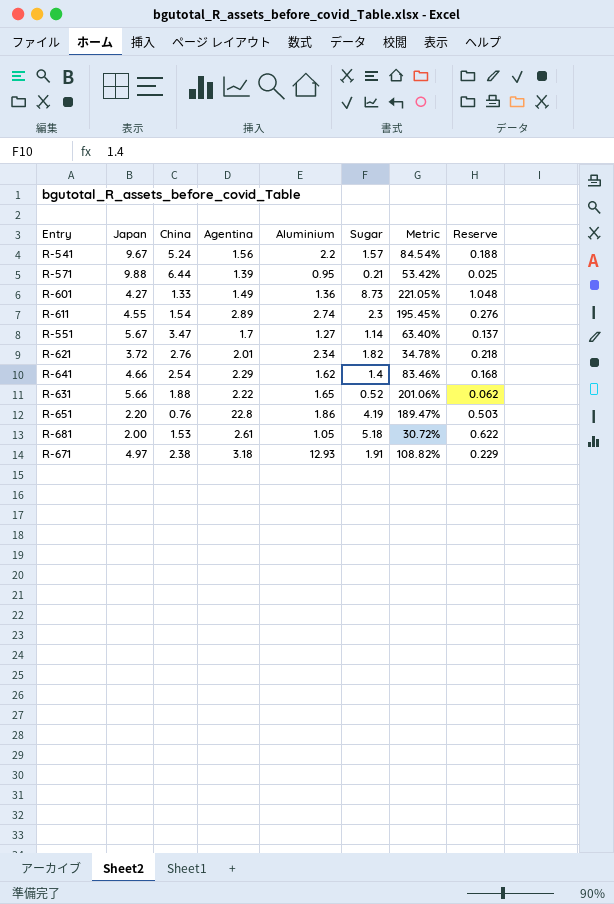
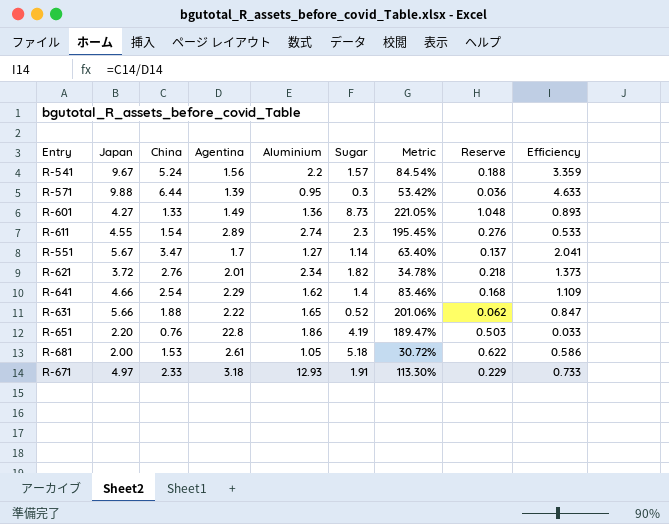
column Efficiency | formula: none -> [China] / [Agentina]
R-571 | Sugar: 0.21 -> 0.3
R-571 | Reserve: 0.025 -> 0.036
R-671 | China: 2.38 -> 2.33
R-671 | Metric: 108.82% -> 113.30%

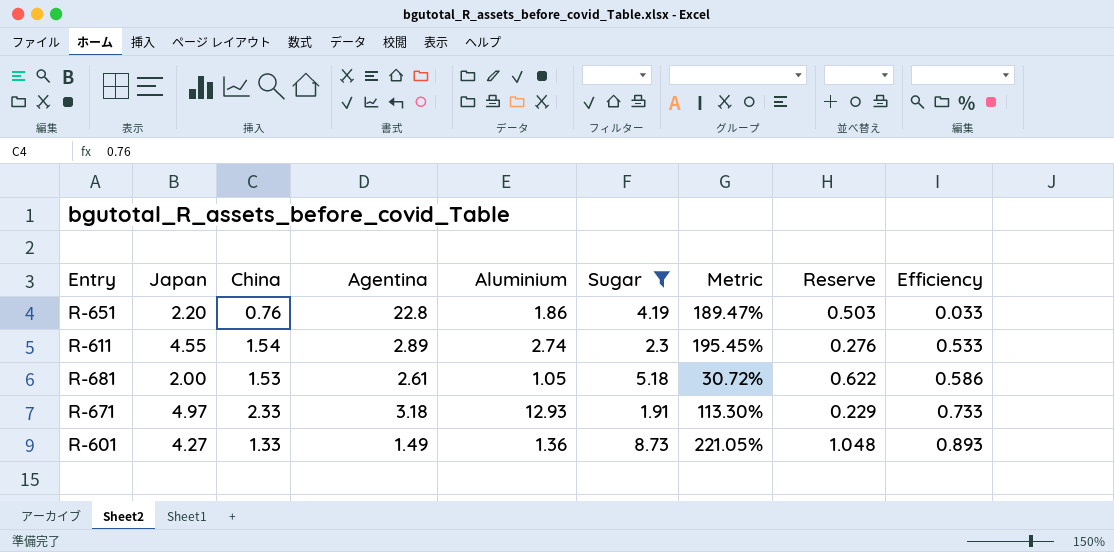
filter: none -> Sugar >= 1.91
row order: none -> Efficiency ascending

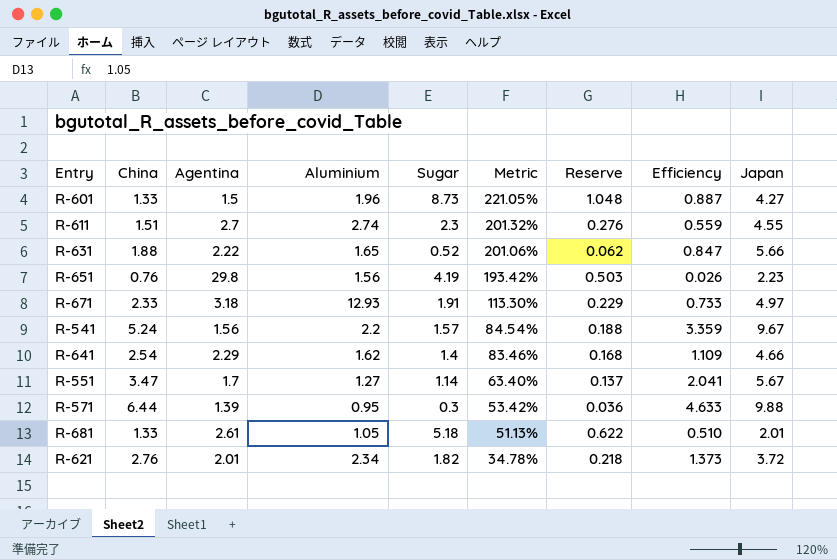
filter: Sugar >= 1.91 -> none
row order: Efficiency ascending -> Metric descending
column Japan | position: 2 -> 9
R-601 | Agentina: 1.49 -> 1.5
R-601 | Aluminium: 1.36 -> 1.96
R-601 | Efficiency: 0.893 -> 0.887
R-611 | China: 1.54 -> 1.51
R-611 | Agentina: 2.89 -> 2.7
R-611 | Metric: 195.45% -> 201.32%
R-611 | Efficiency: 0.533 -> 0.559
R-651 | Agentina: 22.8 -> 29.8
R-651 | Aluminium: 1.86 -> 1.56
R-651 | Metric: 189.47% -> 193.42%
R-651 | Efficiency: 0.033 -> 0.026
R-651 | Japan: 2.20 -> 2.23
R-681 | China: 1.53 -> 1.33
R-681 | Metric: 30.72% -> 51.13%
R-681 | Efficiency: 0.586 -> 0.510
R-681 | Japan: 2.00 -> 2.01

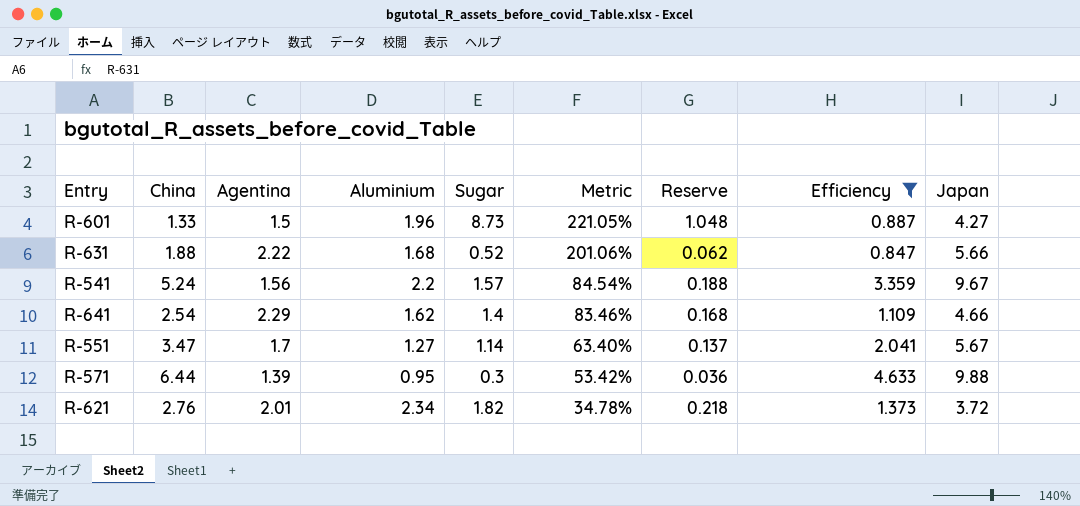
filter: none -> Efficiency >= 0.847
R-631 | Aluminium: 1.65 -> 1.68

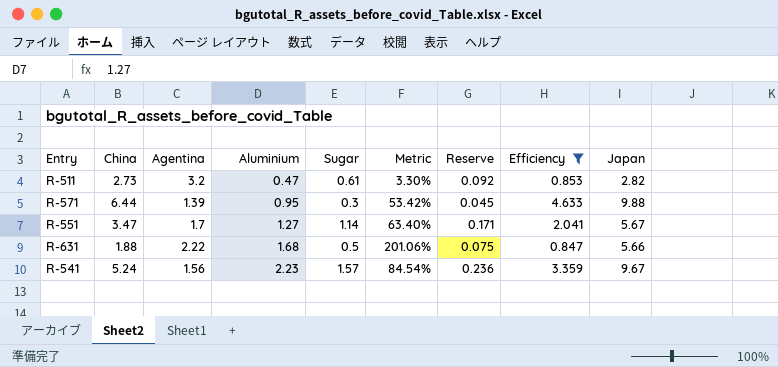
row order: Metric descending -> Aluminium ascending
column Reserve | formula: [Sugar] * 0.12 -> [Sugar] * 0.15
row R-601: 1.33 | 1.5 | 1.96 | 8.73 | 221.05% | 1.048 | 0.887 | 4.27 -> none
row R-641: 2.54 | 2.29 | 1.62 | 1.4 | 83.46% | 0.168 | 1.109 | 4.66 -> none
row R-621: 2.76 | 2.01 | 2.34 | 1.82 | 34.78% | 0.218 | 1.373 | 3.72 -> none
row R-511: none -> 2.73 | 3.2 | 0.47 | 0.61 | 3.30% | 0.092 | 0.853 | 2.82
R-631 | Sugar: 0.52 -> 0.5
R-541 | Aluminium: 2.2 -> 2.23

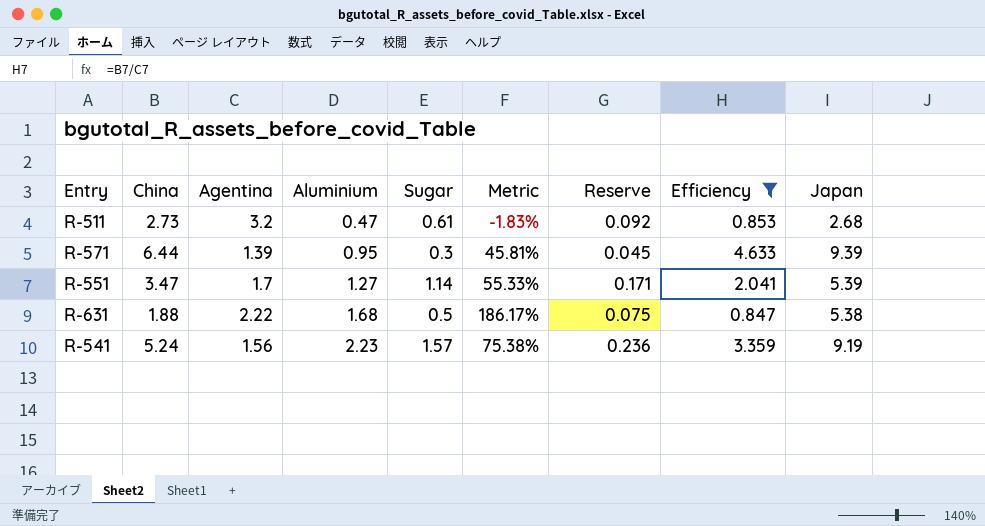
R-511 | Metric: 3.30% -> -1.83%
R-511 | Japan: 2.82 -> 2.68
R-571 | Metric: 53.42% -> 45.81%
R-571 | Japan: 9.88 -> 9.39
R-551 | Metric: 63.40% -> 55.33%
R-551 | Japan: 5.67 -> 5.39
R-631 | Metric: 201.06% -> 186.17%
R-631 | Japan: 5.66 -> 5.38
R-541 | Metric: 84.54% -> 75.38%
R-541 | Japan: 9.67 -> 9.19

